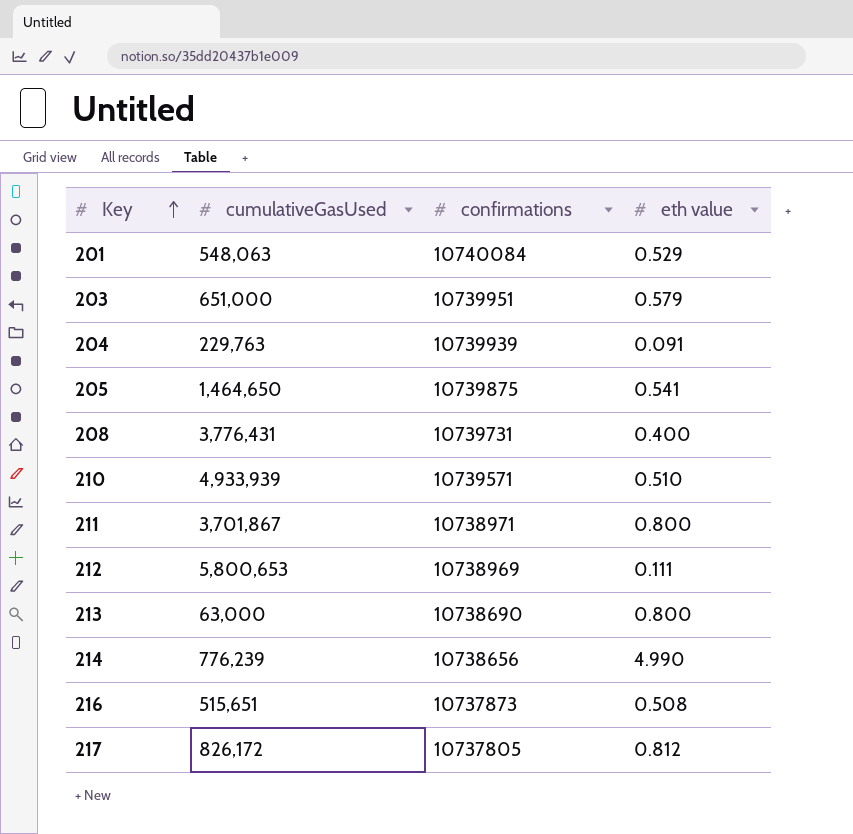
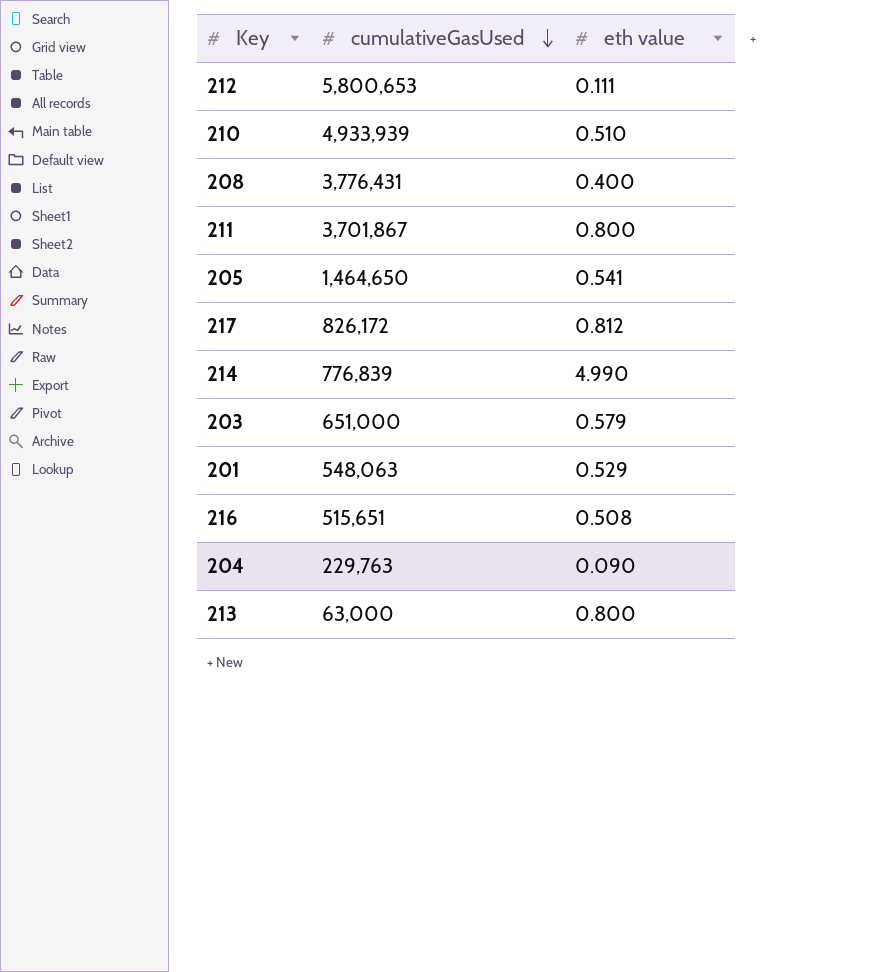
row order: Key ascending -> cumulativeGasUsed descending
column confirmations | position: 3 -> none
214 | cumulativeGasUsed: 776,239 -> 776,839
204 | eth value: 0.091 -> 0.090

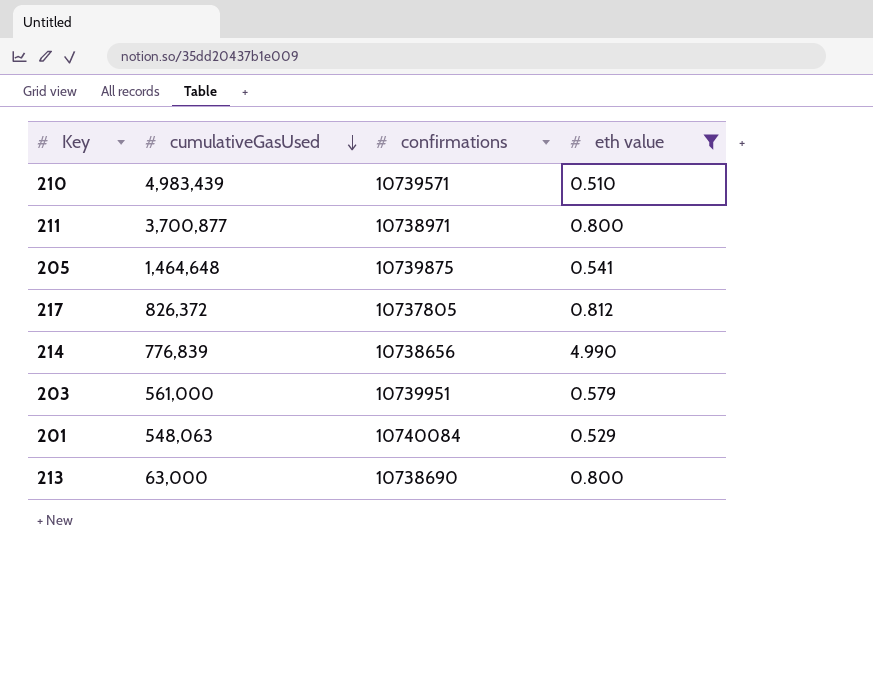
filter: none -> eth value >= 0.510
column confirmations | position: none -> 3
210 | cumulativeGasUsed: 4,933,939 -> 4,983,439
211 | cumulativeGasUsed: 3,701,867 -> 3,700,877
205 | cumulativeGasUsed: 1,464,650 -> 1,464,648
217 | cumulativeGasUsed: 826,172 -> 826,372
203 | cumulativeGasUsed: 651,000 -> 561,000

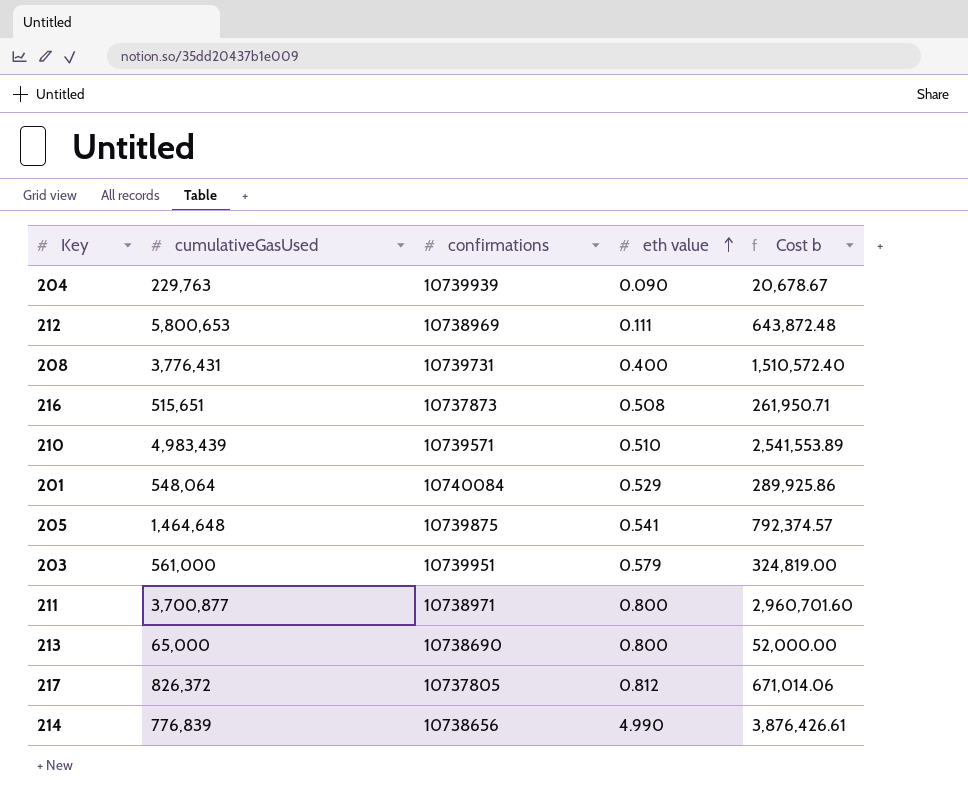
filter: eth value >= 0.510 -> none
row order: cumulativeGasUsed descending -> eth value ascending
column Cost b | formula: none -> [cumulativeGasUsed] * [eth value]
201 | cumulativeGasUsed: 548,063 -> 548,064
213 | cumulativeGasUsed: 63,000 -> 65,000

